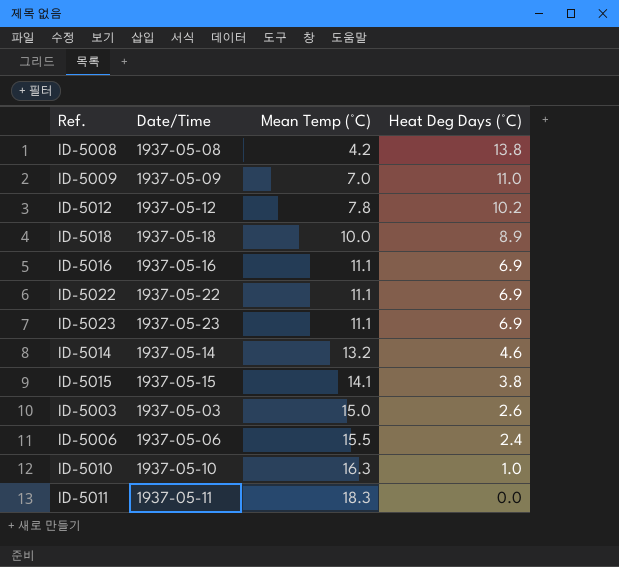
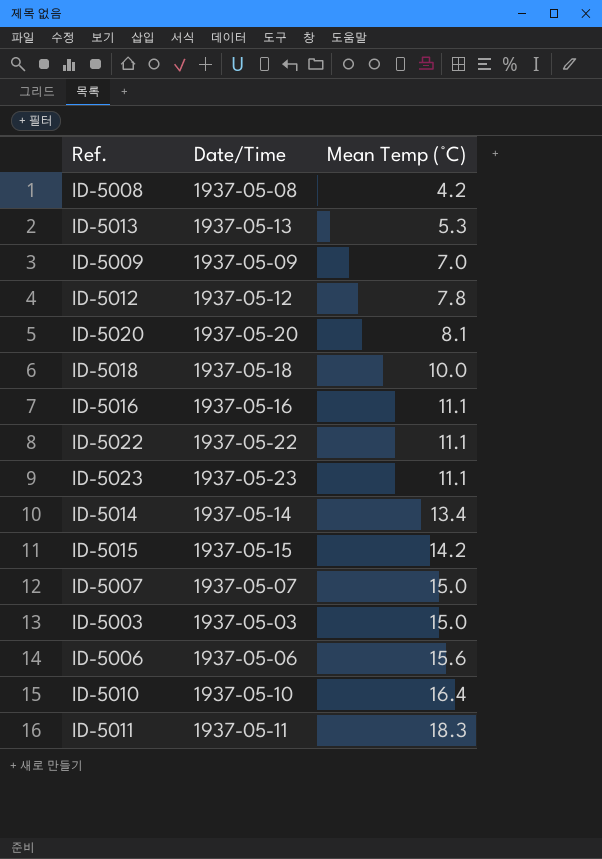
column Heat Deg Days (°C) | position: 4 -> none
row ID-5013: none -> 1937-05-13 | 5.3
row ID-5020: none -> 1937-05-20 | 8.1
ID-5014 | Mean Temp (°C): 13.2 -> 13.4
ID-5015 | Mean Temp (°C): 14.1 -> 14.2
row ID-5007: none -> 1937-05-07 | 15.0
ID-5006 | Mean Temp (°C): 15.5 -> 15.6
ID-5010 | Mean Temp (°C): 16.3 -> 16.4

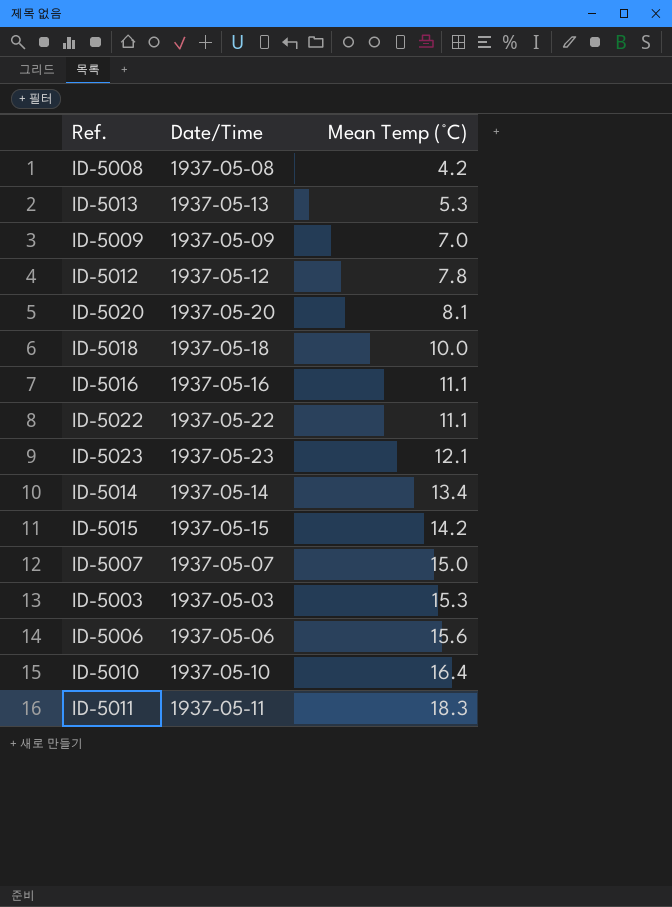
ID-5023 | Mean Temp (°C): 11.1 -> 12.1
ID-5003 | Mean Temp (°C): 15.0 -> 15.3

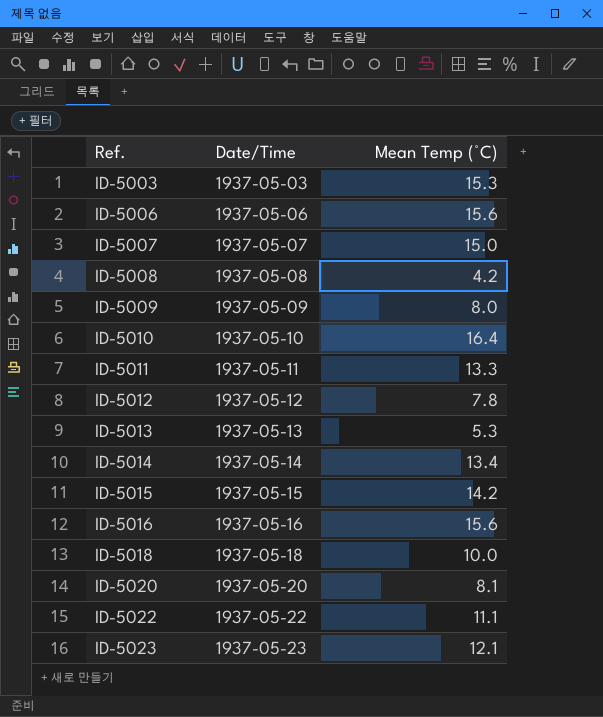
row order: Mean Temp (°C) ascending -> Ref. ascending
ID-5009 | Mean Temp (°C): 7.0 -> 8.0
ID-5011 | Mean Temp (°C): 18.3 -> 13.3
ID-5016 | Mean Temp (°C): 11.1 -> 15.6

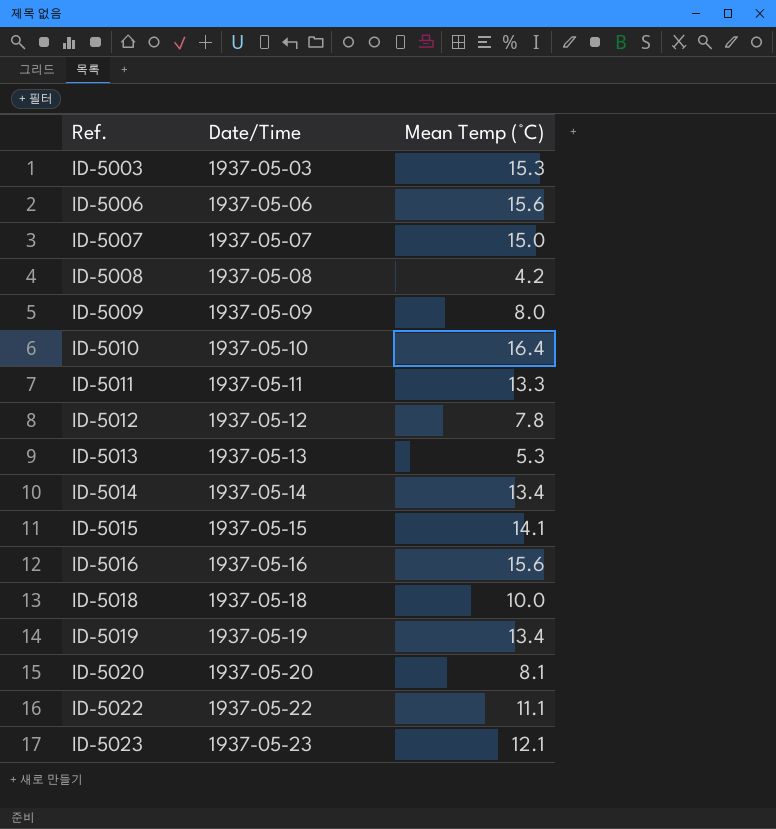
ID-5015 | Mean Temp (°C): 14.2 -> 14.1
row ID-5019: none -> 1937-05-19 | 13.4

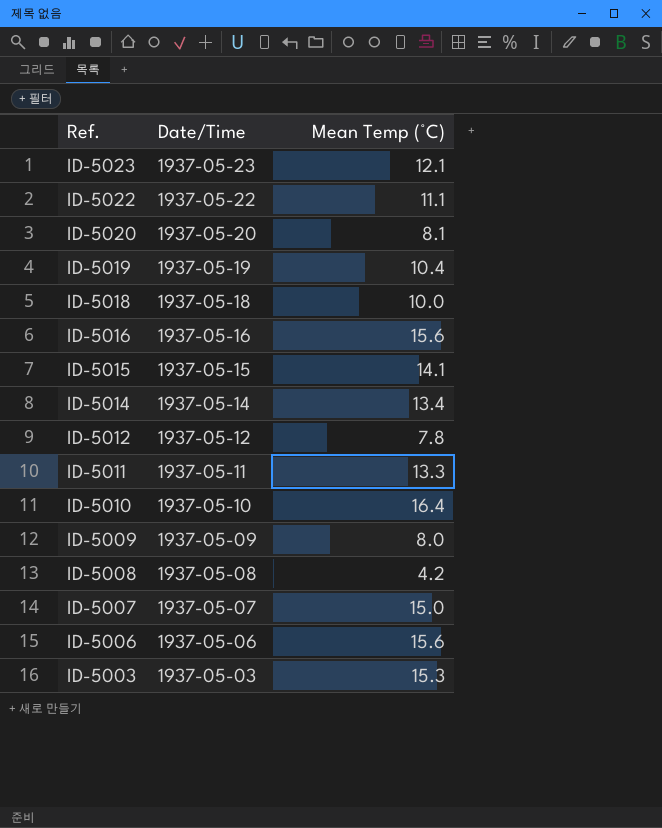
row order: Ref. ascending -> Ref. descending
row ID-5013: 1937-05-13 | 5.3 -> none
ID-5019 | Mean Temp (°C): 13.4 -> 10.4

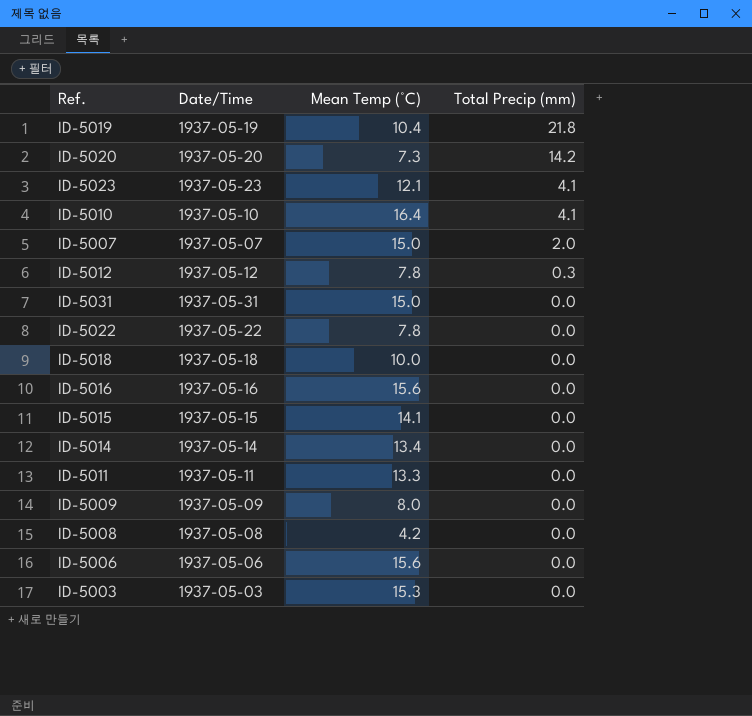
row order: Ref. descending -> Total Precip (mm) descending
column Total Precip (mm) | position: none -> 4
ID-5020 | Mean Temp (°C): 8.1 -> 7.3
row ID-5031: none -> 1937-05-31 | 15.0 | 0.0
ID-5022 | Mean Temp (°C): 11.1 -> 7.8

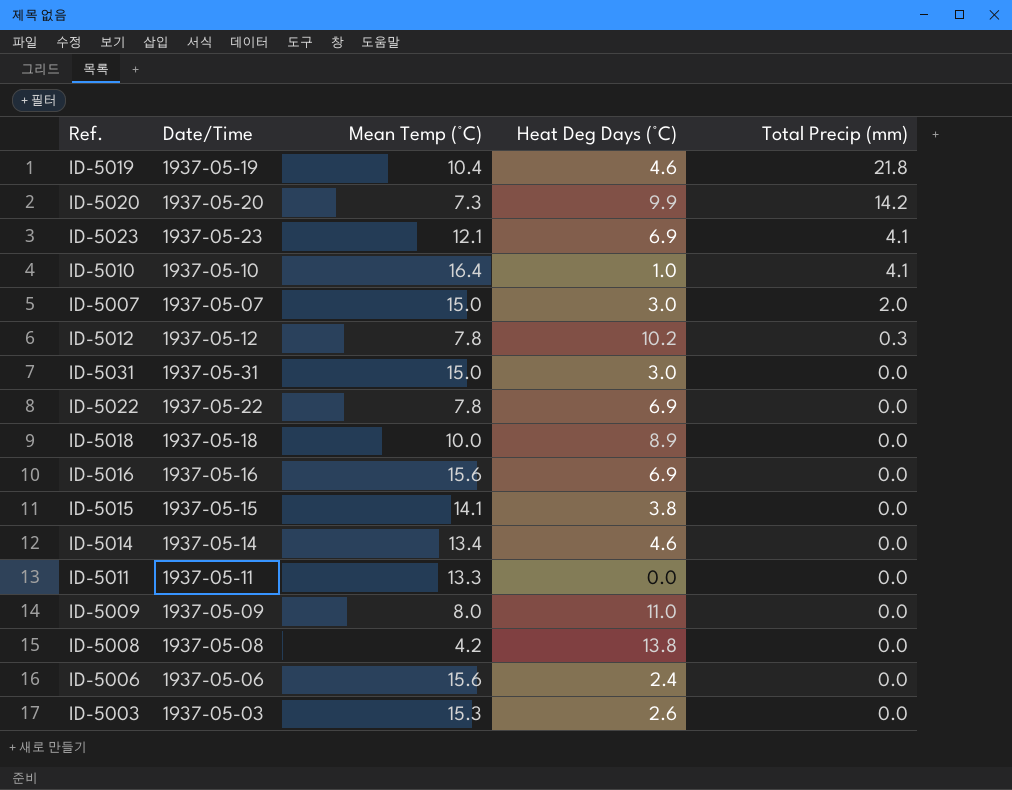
column Heat Deg Days (°C) | position: none -> 4

